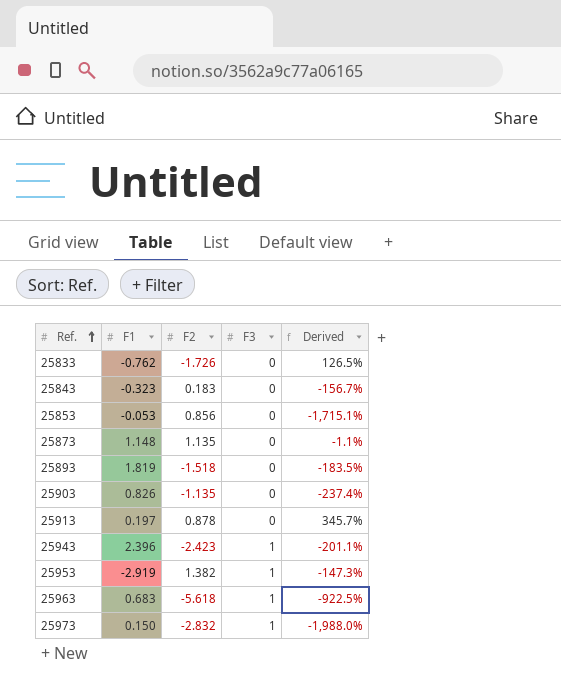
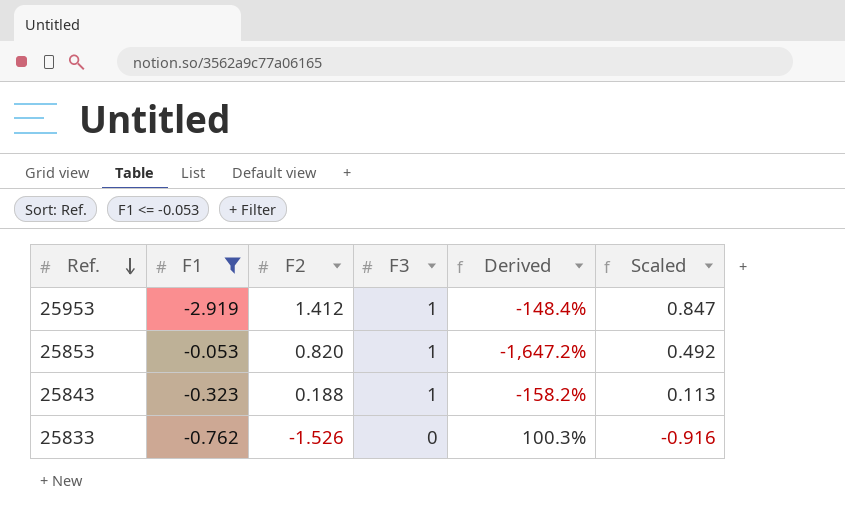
filter: none -> F1 <= -0.053
row order: Ref. ascending -> Ref. descending
column Scaled | formula: none -> [F2] * 0.6
25953 | F2: 1.382 -> 1.412
25953 | Derived: -147.3% -> -148.4%
25853 | F2: 0.856 -> 0.820
25853 | F3: 0 -> 1
25853 | Derived: -1,715.1% -> -1,647.2%
25843 | F2: 0.183 -> 0.188
25843 | F3: 0 -> 1
25843 | Derived: -156.7% -> -158.2%
25833 | F2: -1.726 -> -1.526
25833 | Derived: 126.5% -> 100.3%

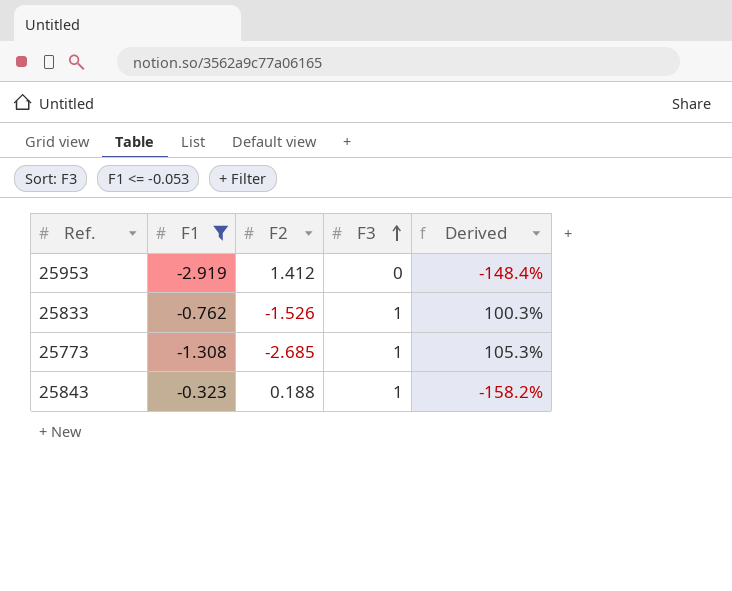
row order: Ref. descending -> F3 ascending
column Scaled | formula: [F2] * 0.6 -> none
row 25853: -0.053 | 0.820 | 1 | -1,647.2% | 0.492 -> none
25953 | F3: 1 -> 0
25833 | F3: 0 -> 1
row 25773: none -> -1.308 | -2.685 | 1 | 105.3%

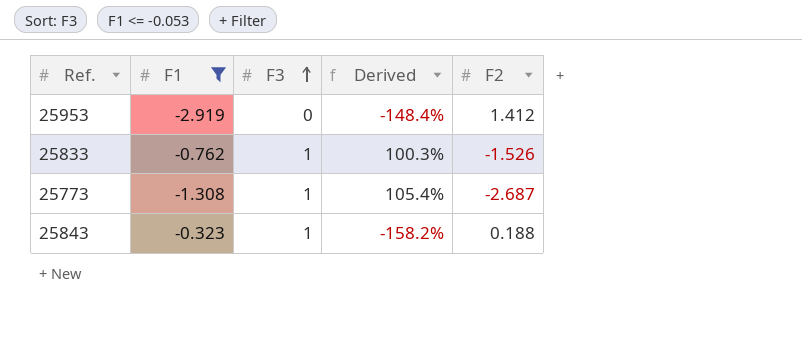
column F2 | position: 3 -> 5
25773 | Derived: 105.3% -> 105.4%
25773 | F2: -2.685 -> -2.687

